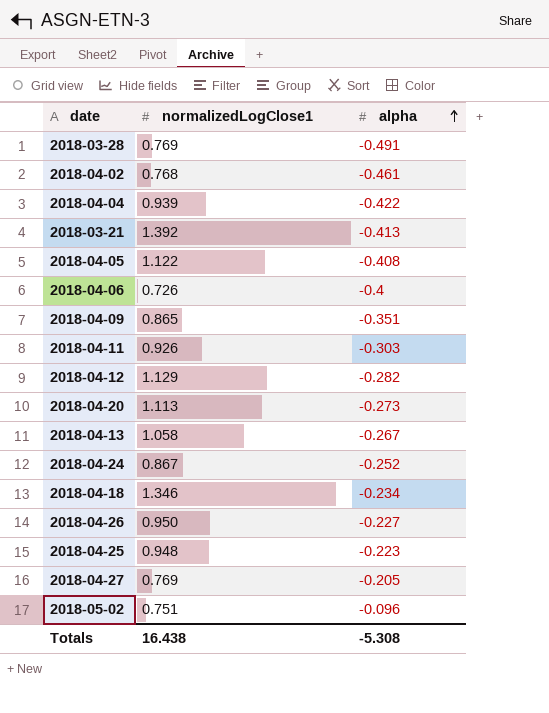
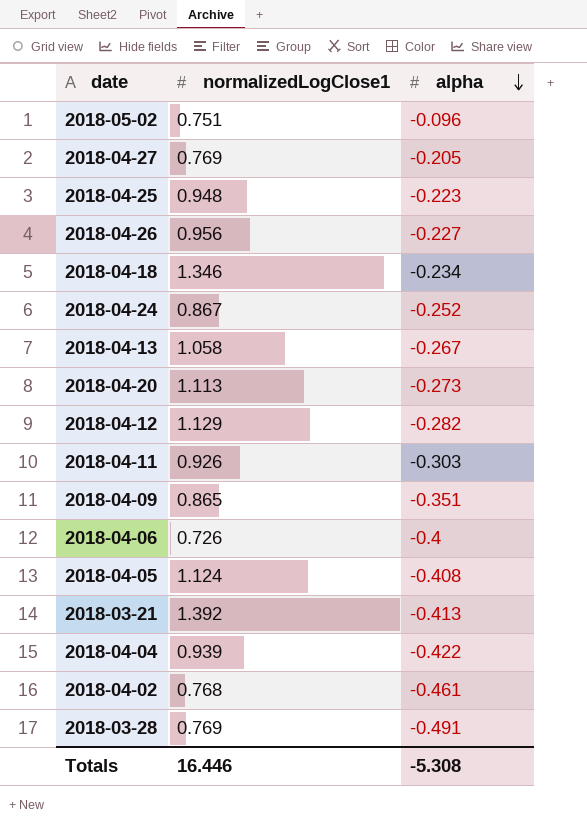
row order: alpha ascending -> alpha descending
2018-04-26 | normalizedLogClose1: 0.950 -> 0.956
2018-04-05 | normalizedLogClose1: 1.122 -> 1.124
Totals | normalizedLogClose1: 16.438 -> 16.446

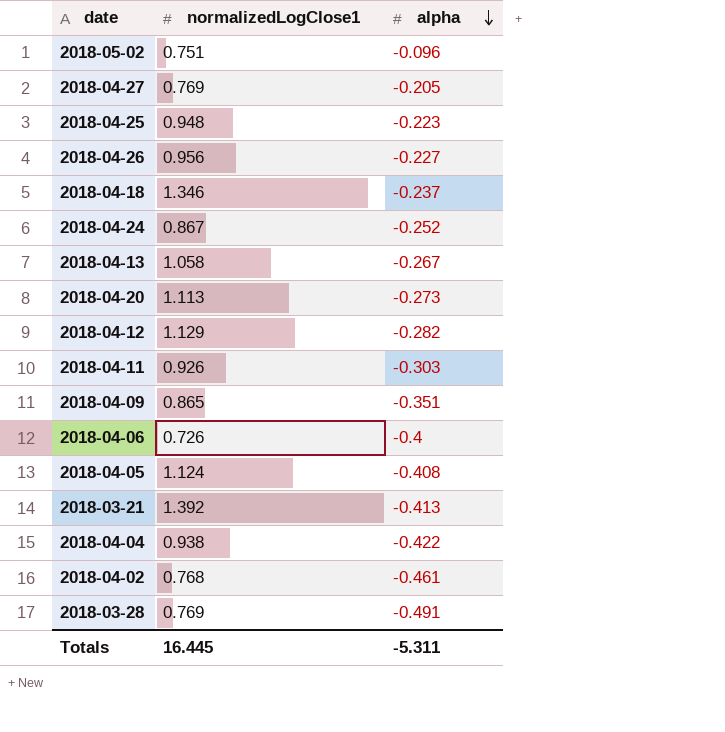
2018-04-18 | alpha: -0.234 -> -0.237
2018-04-04 | normalizedLogClose1: 0.939 -> 0.938
Totals | normalizedLogClose1: 16.446 -> 16.445
Totals | alpha: -5.308 -> -5.311

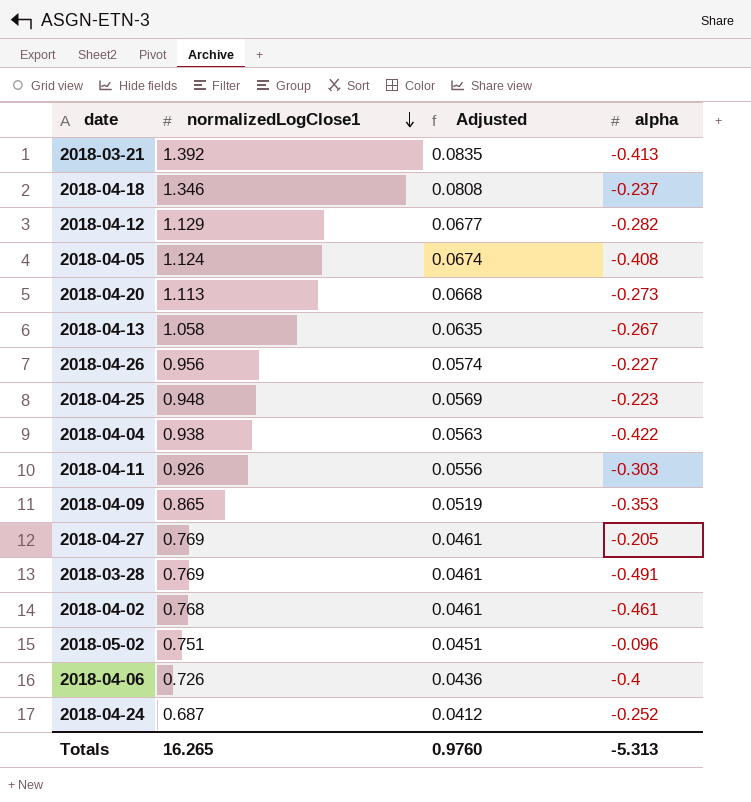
row order: alpha descending -> normalizedLogClose1 descending
column Adjusted | formula: none -> [normalizedLogClose1] * 0.06
2018-04-09 | alpha: -0.351 -> -0.353
2018-04-24 | normalizedLogClose1: 0.867 -> 0.687
Totals | normalizedLogClose1: 16.445 -> 16.265
Totals | alpha: -5.311 -> -5.313

